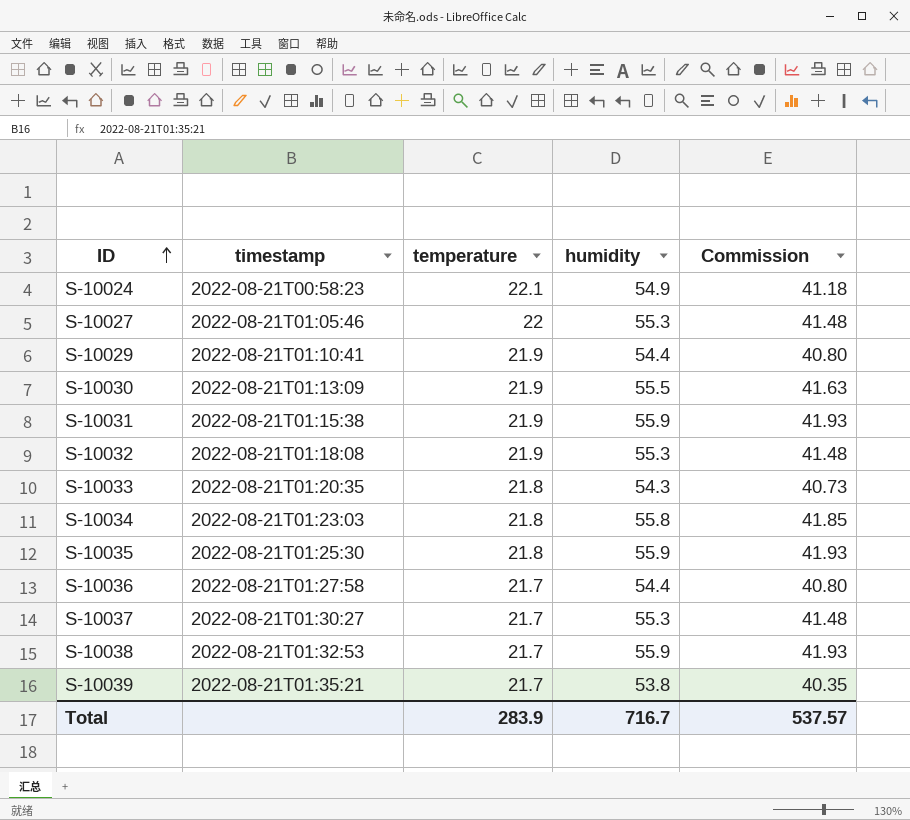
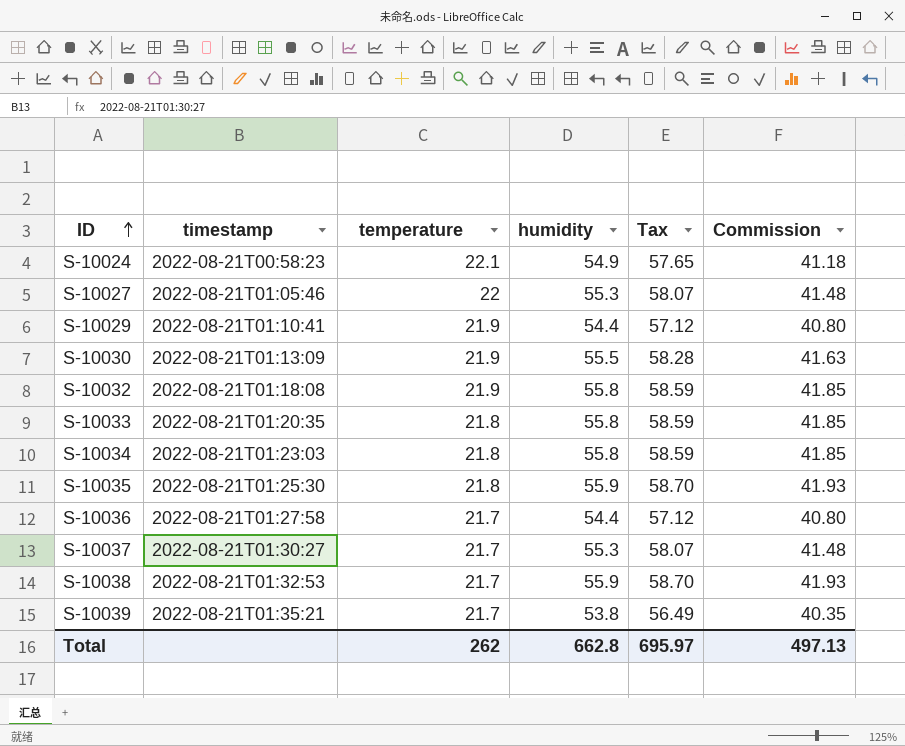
column Tax | formula: none -> [humidity] * 1.05
row S-10031: 2022-08-21T01:15:38 | 21.9 | 55.9 | 41.93 -> none
S-10032 | humidity: 55.3 -> 55.8
S-10032 | Commission: 41.48 -> 41.85
S-10033 | humidity: 54.3 -> 55.8
S-10033 | Commission: 40.73 -> 41.85
Total | temperature: 283.9 -> 262
Total | humidity: 716.7 -> 662.8
Total | Commission: 537.57 -> 497.13

